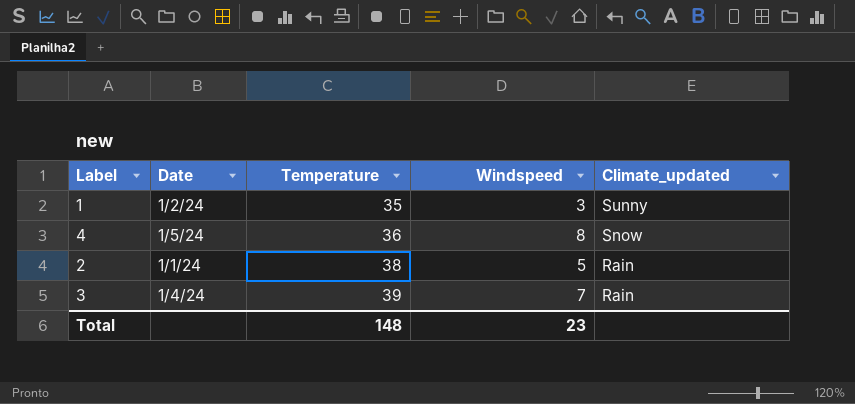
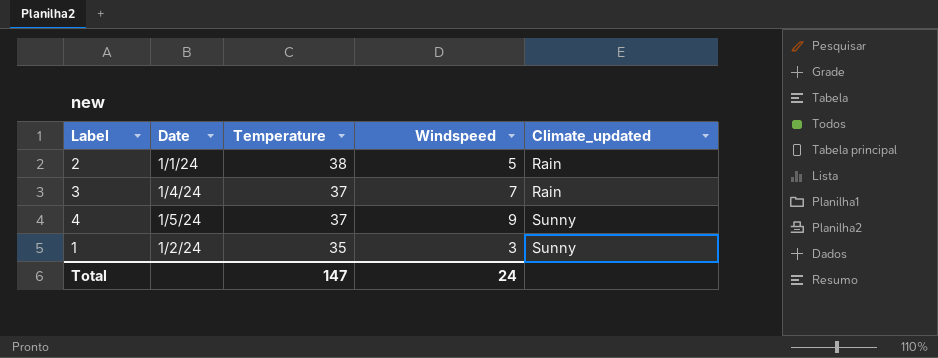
row order: Temperature ascending -> Temperature descending
3 | Temperature: 39 -> 37
4 | Temperature: 36 -> 37
4 | Windspeed: 8 -> 9
4 | Climate_updated: Snow -> Sunny
Total | Temperature: 148 -> 147
Total | Windspeed: 23 -> 24

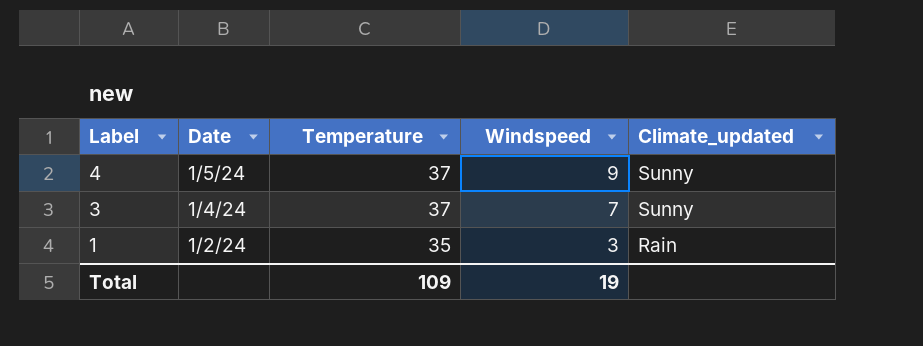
row order: Temperature descending -> Label descending
row 2: 1/1/24 | 38 | 5 | Rain -> none
3 | Climate_updated: Rain -> Sunny
1 | Climate_updated: Sunny -> Rain
Total | Temperature: 147 -> 109
Total | Windspeed: 24 -> 19

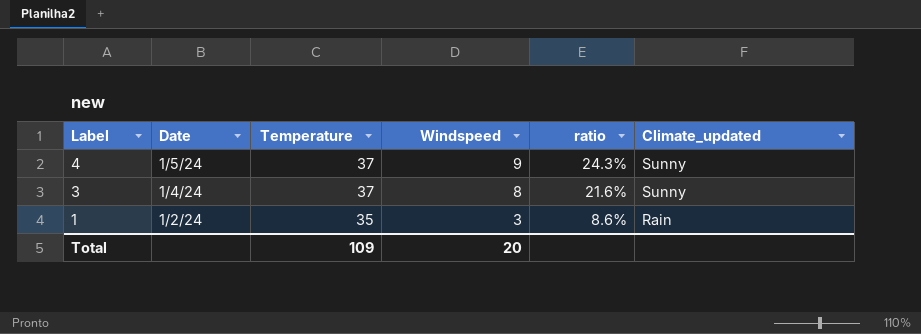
column ratio | formula: none -> [Windspeed] / [Temperature]
3 | Windspeed: 7 -> 8
Total | Windspeed: 19 -> 20

